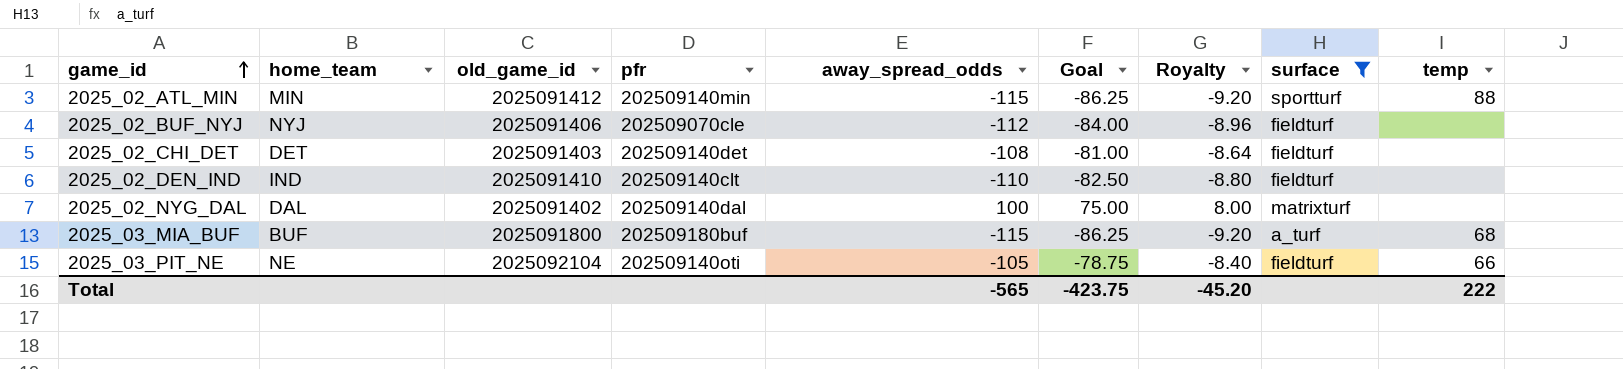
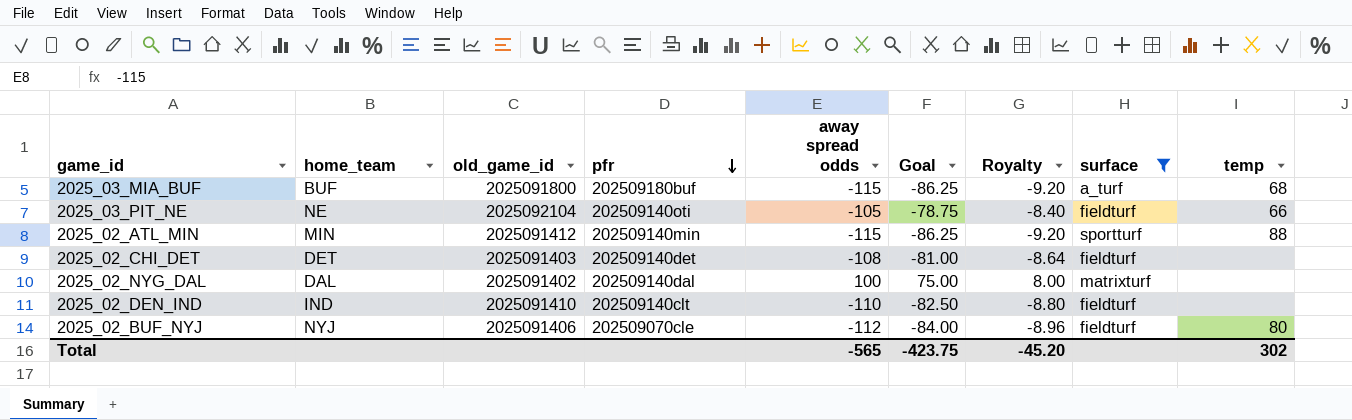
row order: game_id ascending -> pfr descending
column name: away_spread_odds -> away spread odds
2025_02_BUF_NYJ | temp: none -> 80
Total | temp: 222 -> 302

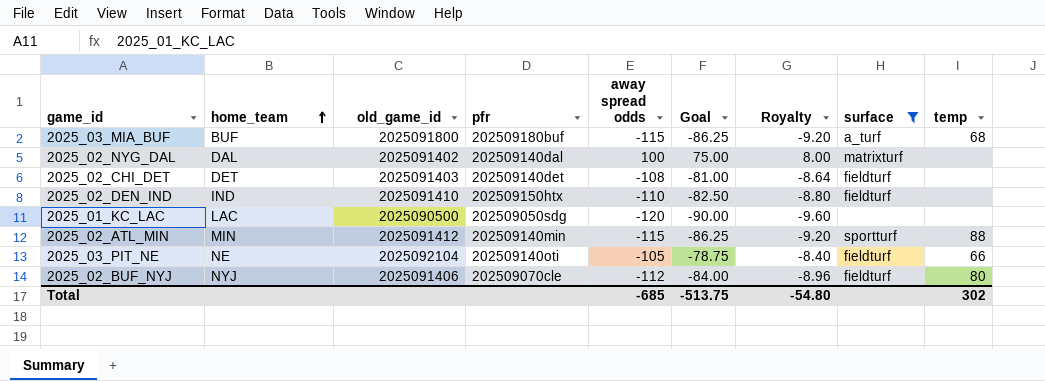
row order: pfr descending -> home_team ascending
2025_02_DEN_IND | pfr: 202509140clt -> 202509150htx
row 2025_01_KC_LAC: none -> LAC | 2025090500 | 202509050sdg | -120 | -90.00 | -9.60 | none | none
Total | away spread odds: -565 -> -685
Total | Goal: -423.75 -> -513.75
Total | Royalty: -45.20 -> -54.80

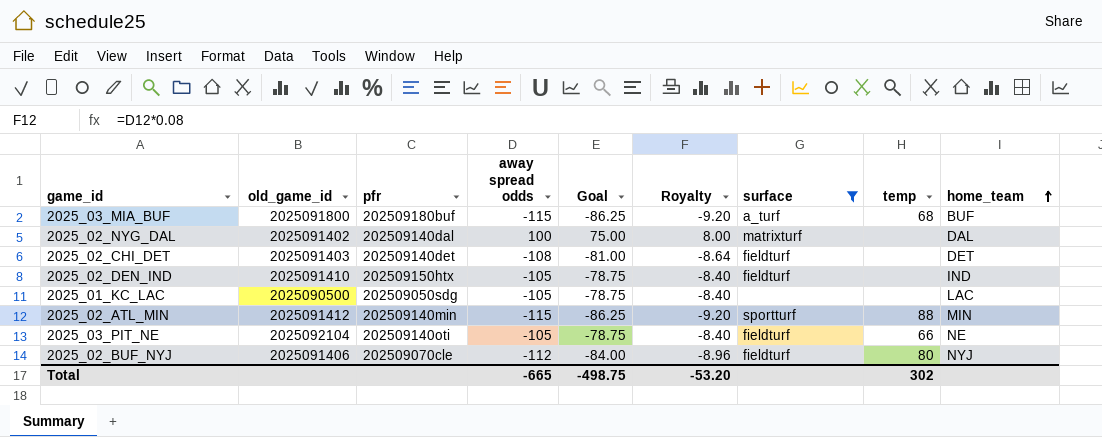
column home_team | position: 2 -> 9
2025_02_DEN_IND | away spread odds: -110 -> -105
2025_02_DEN_IND | Goal: -82.50 -> -78.75
2025_02_DEN_IND | Royalty: -8.80 -> -8.40
2025_01_KC_LAC | away spread odds: -120 -> -105
2025_01_KC_LAC | Goal: -90.00 -> -78.75
2025_01_KC_LAC | Royalty: -9.60 -> -8.40
Total | away spread odds: -685 -> -665
Total | Goal: -513.75 -> -498.75
Total | Royalty: -54.80 -> -53.20

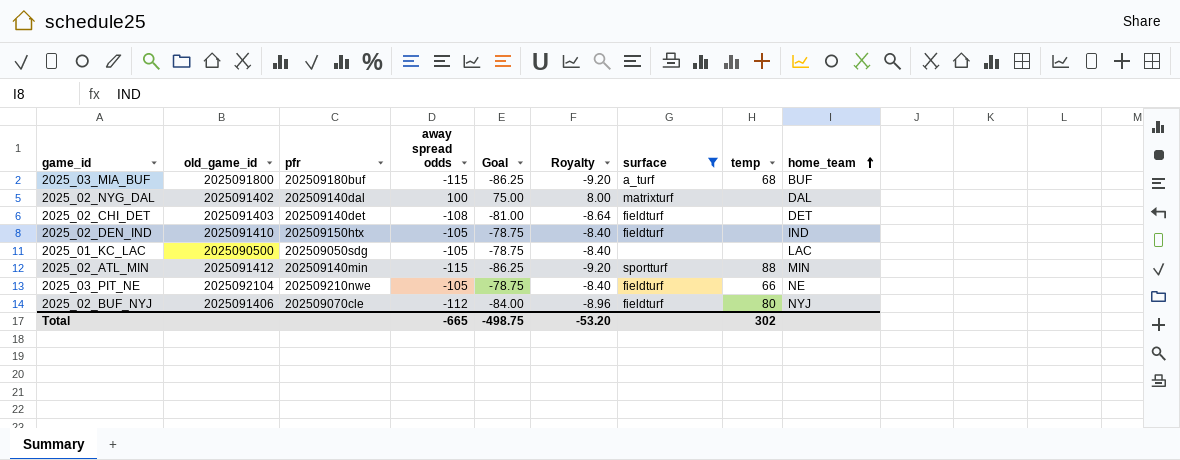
2025_03_PIT_NE | pfr: 202509140oti -> 202509210nwe

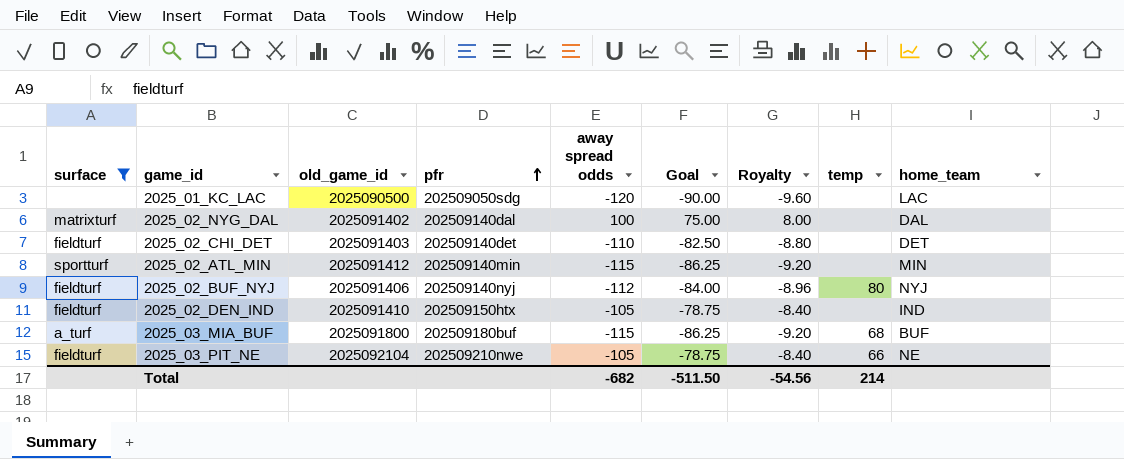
row order: home_team ascending -> pfr ascending
column surface | position: 7 -> 1
2025_01_KC_LAC | away spread odds: -105 -> -120
2025_01_KC_LAC | Goal: -78.75 -> -90.00
2025_01_KC_LAC | Royalty: -8.40 -> -9.60
2025_02_CHI_DET | away spread odds: -108 -> -110
2025_02_CHI_DET | Goal: -81.00 -> -82.50
2025_02_CHI_DET | Royalty: -8.64 -> -8.80
2025_02_ATL_MIN | temp: 88 -> none
2025_02_BUF_NYJ | pfr: 202509070cle -> 202509140nyj
Total | away spread odds: -665 -> -682
Total | Goal: -498.75 -> -511.50
Total | Royalty: -53.20 -> -54.56
Total | temp: 302 -> 214

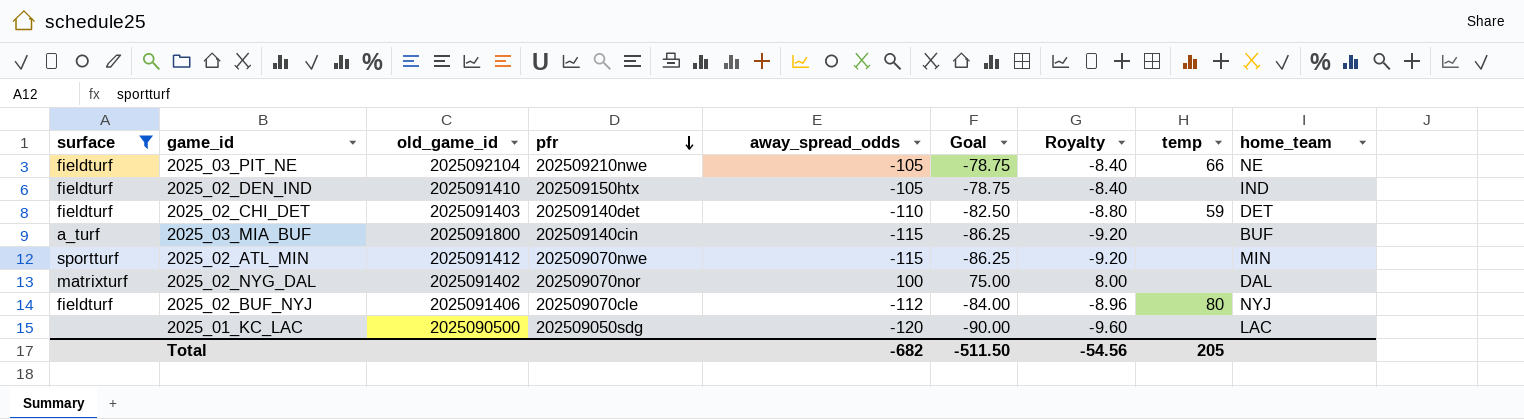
row order: pfr ascending -> pfr descending
column name: away spread odds -> away_spread_odds
2025_02_CHI_DET | temp: none -> 59
2025_03_MIA_BUF | pfr: 202509180buf -> 202509140cin
2025_03_MIA_BUF | temp: 68 -> none
2025_02_ATL_MIN | pfr: 202509140min -> 202509070nwe
2025_02_NYG_DAL | pfr: 202509140dal -> 202509070nor
2025_02_BUF_NYJ | pfr: 202509140nyj -> 202509070cle
Total | temp: 214 -> 205

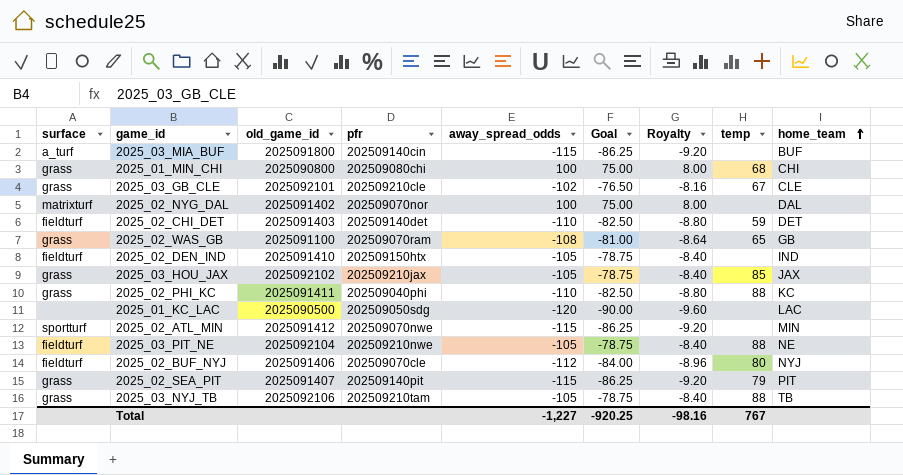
filter: surface != grass -> none
row order: pfr descending -> home_team ascending
2025_03_PIT_NE | temp: 66 -> 88
Total | away_spread_odds: -682 -> -1,227
Total | Goal: -511.50 -> -920.25
Total | Royalty: -54.56 -> -98.16
Total | temp: 205 -> 767

